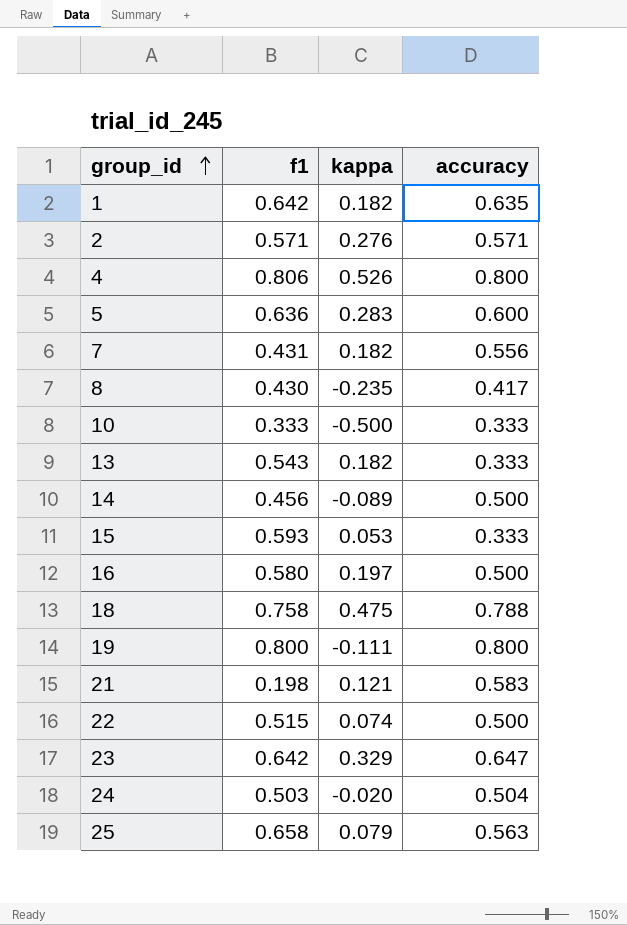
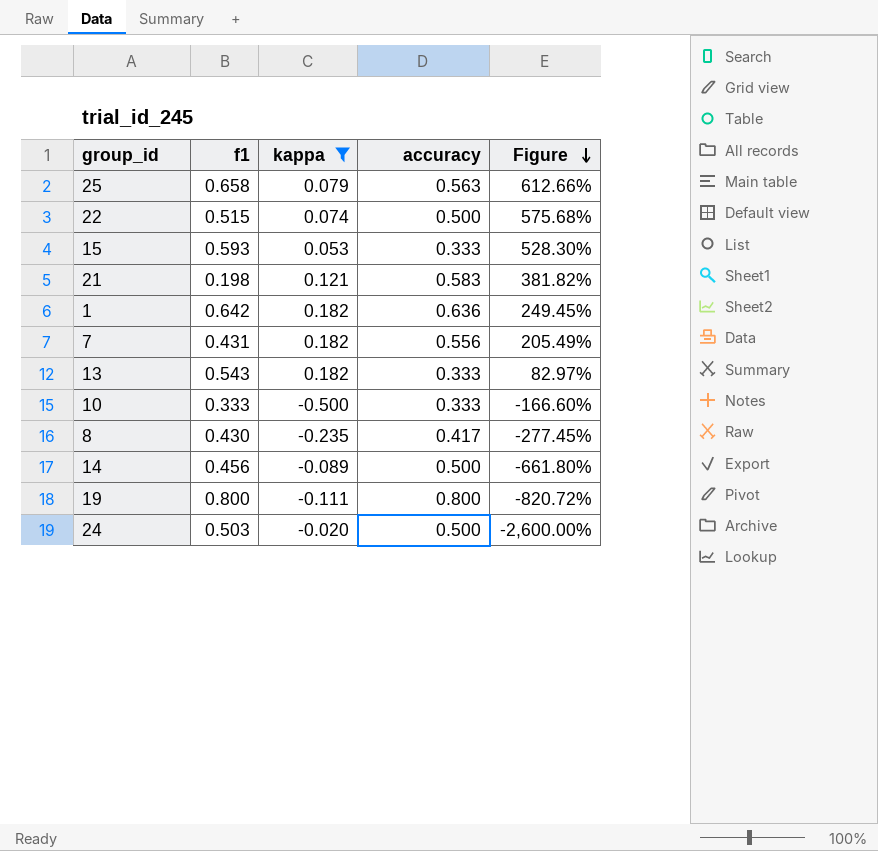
filter: none -> kappa <= 0.182
row order: group_id ascending -> Figure descending
column Figure | formula: none -> ([accuracy] - [kappa]) / [kappa]
1 | accuracy: 0.635 -> 0.636
24 | accuracy: 0.504 -> 0.500

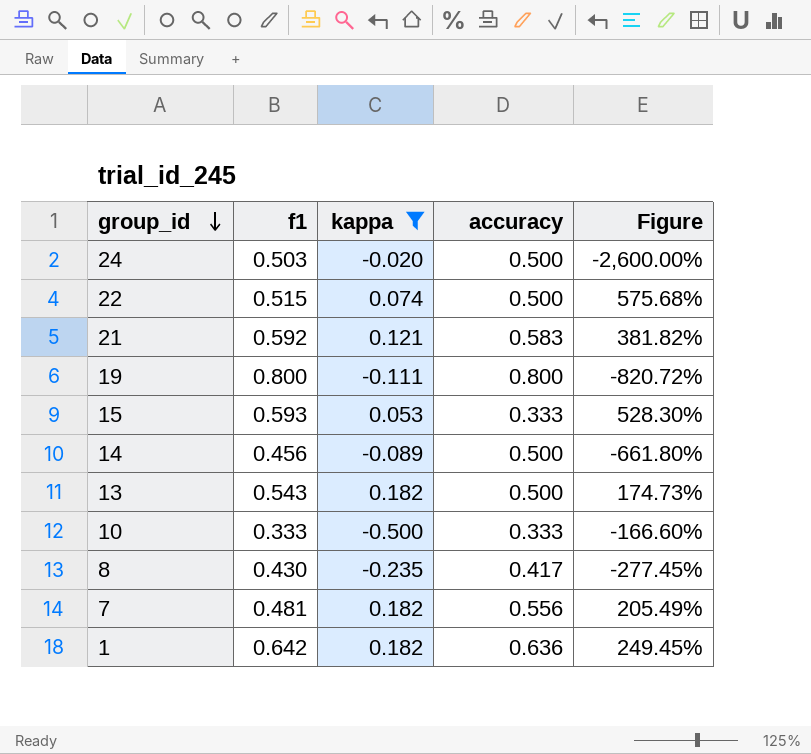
row order: Figure descending -> group_id descending
row 25: 0.658 | 0.079 | 0.563 | 612.66% -> none
21 | f1: 0.198 -> 0.592
13 | accuracy: 0.333 -> 0.500
13 | Figure: 82.97% -> 174.73%
7 | f1: 0.431 -> 0.481

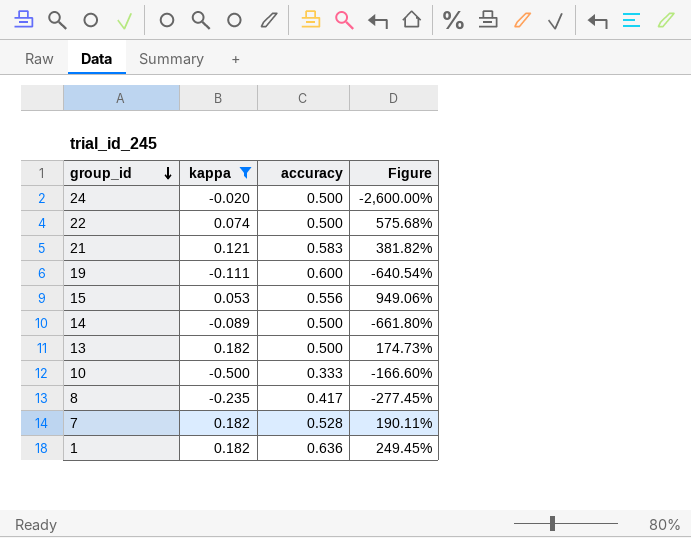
column f1 | position: 2 -> none
19 | accuracy: 0.800 -> 0.600
19 | Figure: -820.72% -> -640.54%
15 | accuracy: 0.333 -> 0.556
15 | Figure: 528.30% -> 949.06%
7 | accuracy: 0.556 -> 0.528
7 | Figure: 205.49% -> 190.11%

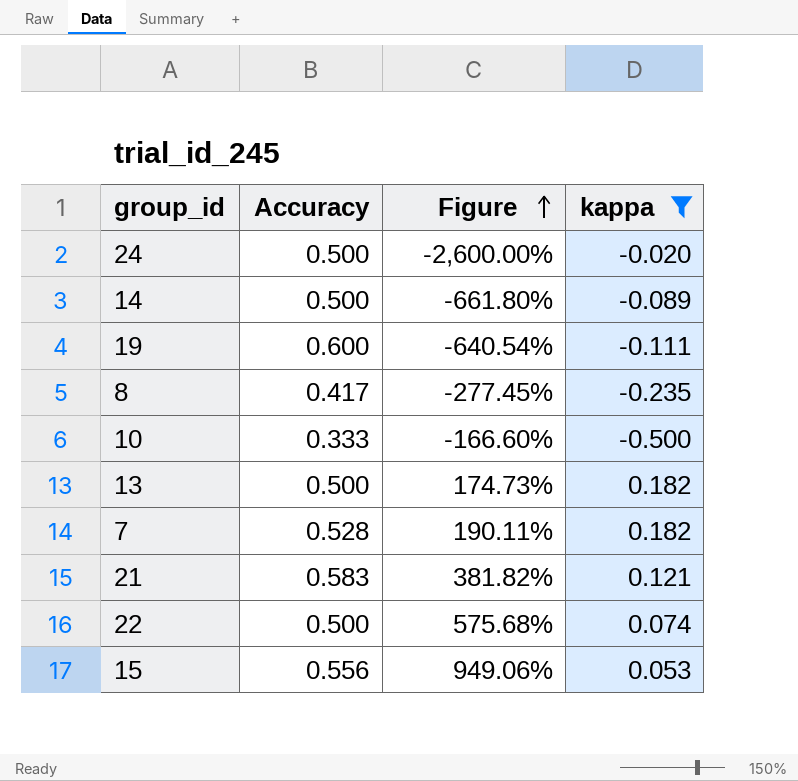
row order: group_id descending -> Figure ascending
column name: accuracy -> Accuracy
column kappa | position: 2 -> 4
row 1: 0.182 | 0.636 | 249.45% -> none

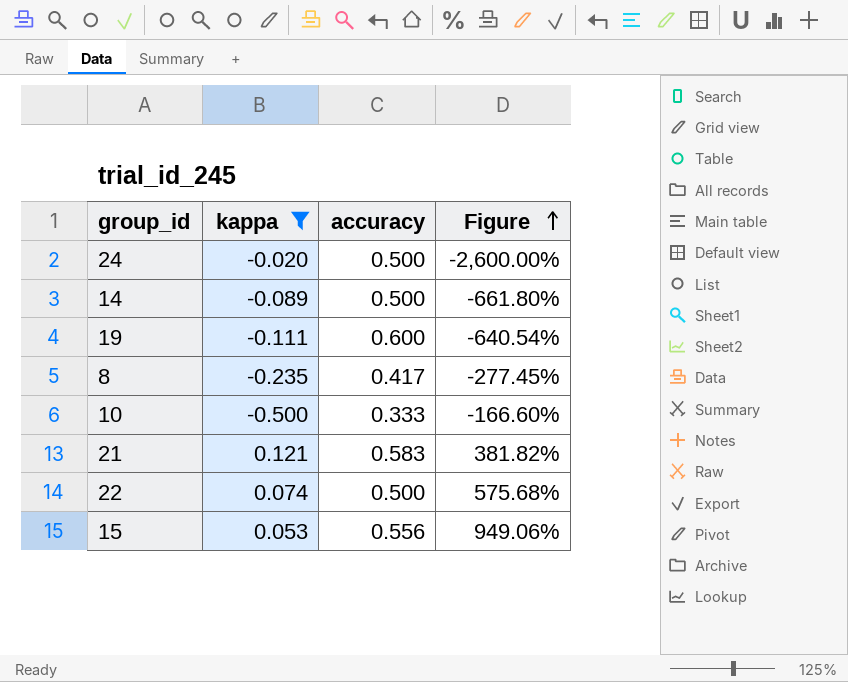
column kappa | position: 4 -> 2
column name: Accuracy -> accuracy
row 13: 0.500 | 174.73% | 0.182 -> none
row 7: 0.528 | 190.11% | 0.182 -> none

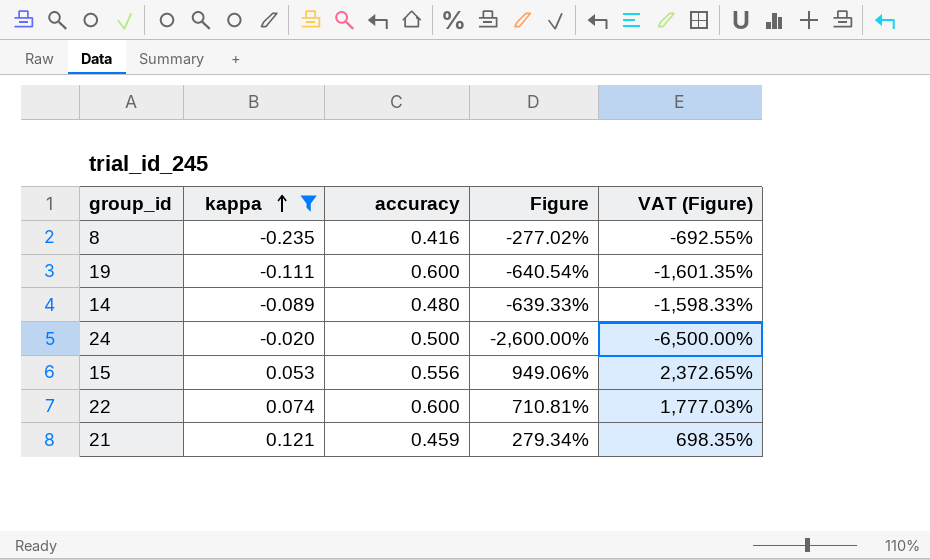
row order: Figure ascending -> kappa ascending
column VAT (Figure) | formula: none -> [Figure] * 2.5
row 10: -0.500 | 0.333 | -166.60% -> none
8 | accuracy: 0.417 -> 0.416
8 | Figure: -277.45% -> -277.02%
14 | accuracy: 0.500 -> 0.480
14 | Figure: -661.80% -> -639.33%
22 | accuracy: 0.500 -> 0.600
22 | Figure: 575.68% -> 710.81%
21 | accuracy: 0.583 -> 0.459
21 | Figure: 381.82% -> 279.34%

